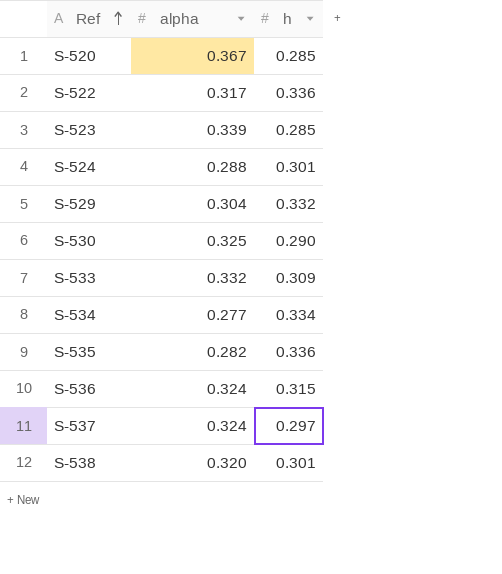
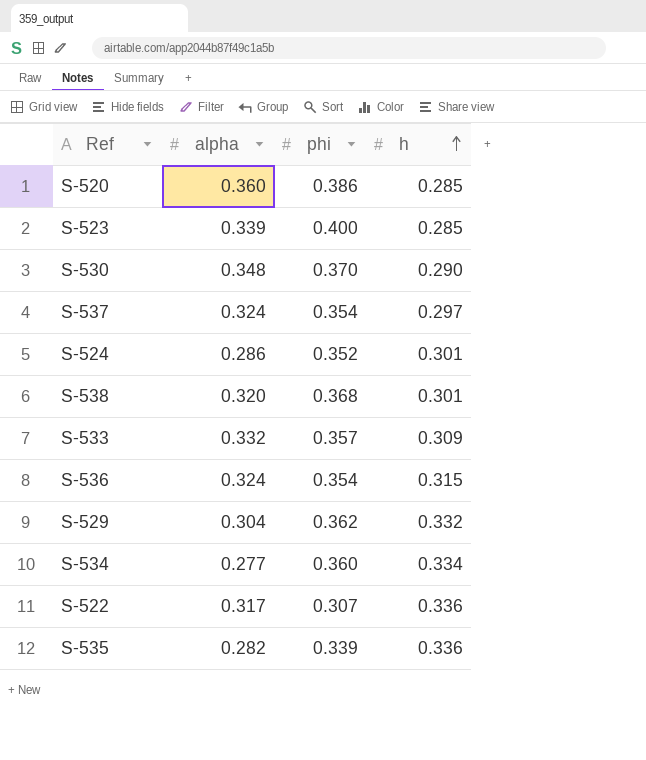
row order: Ref ascending -> h ascending
column phi | position: none -> 3
S-520 | alpha: 0.367 -> 0.360
S-530 | alpha: 0.325 -> 0.348
S-524 | alpha: 0.288 -> 0.286

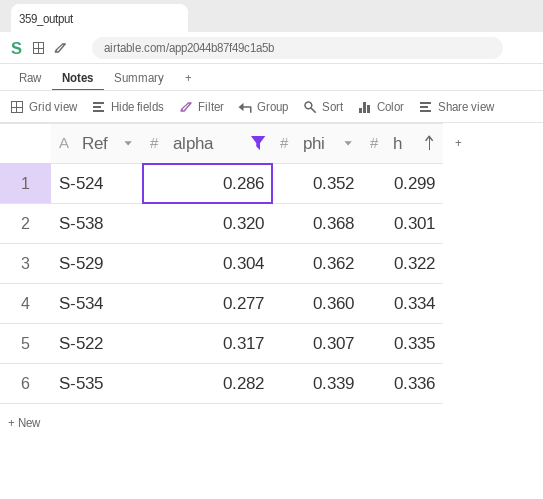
filter: none -> alpha <= 0.320
S-524 | h: 0.301 -> 0.299
S-529 | h: 0.332 -> 0.322
S-522 | h: 0.336 -> 0.335

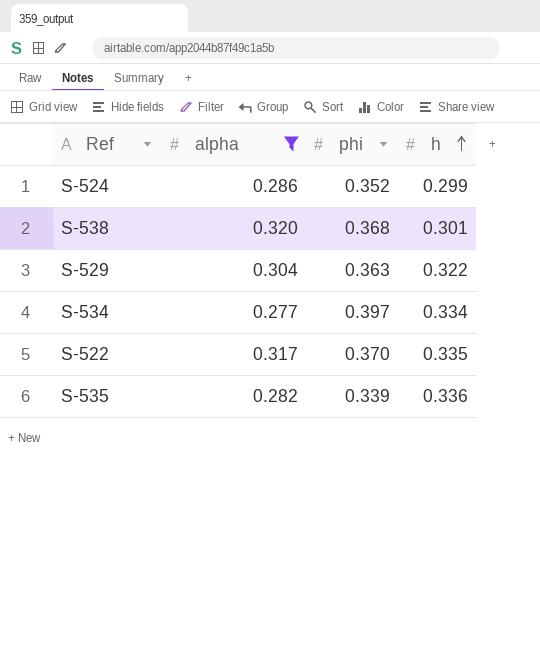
S-529 | phi: 0.362 -> 0.363
S-534 | phi: 0.360 -> 0.397
S-522 | phi: 0.307 -> 0.370

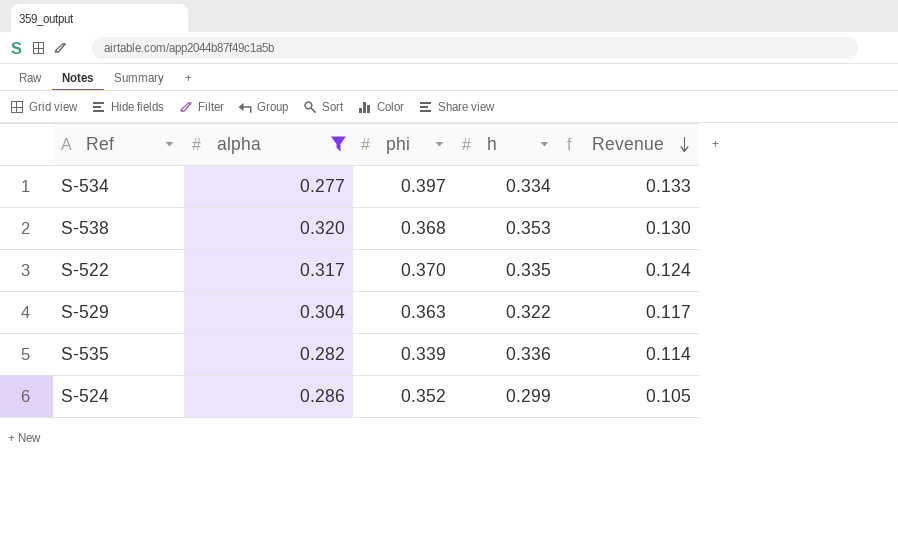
row order: h ascending -> Revenue descending
column Revenue | formula: none -> [phi] * [h]
S-538 | h: 0.301 -> 0.353

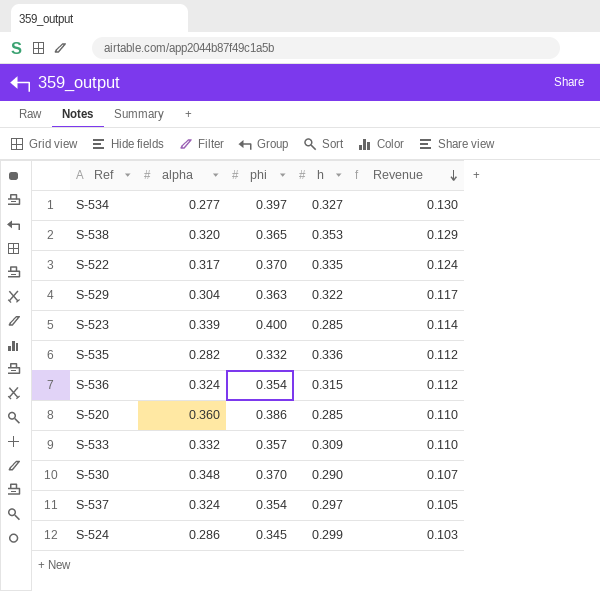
filter: alpha <= 0.320 -> none
S-534 | h: 0.334 -> 0.327
S-534 | Revenue: 0.133 -> 0.130
S-538 | phi: 0.368 -> 0.365
S-538 | Revenue: 0.130 -> 0.129
S-535 | phi: 0.339 -> 0.332
S-535 | Revenue: 0.114 -> 0.112
S-524 | phi: 0.352 -> 0.345
S-524 | Revenue: 0.105 -> 0.103

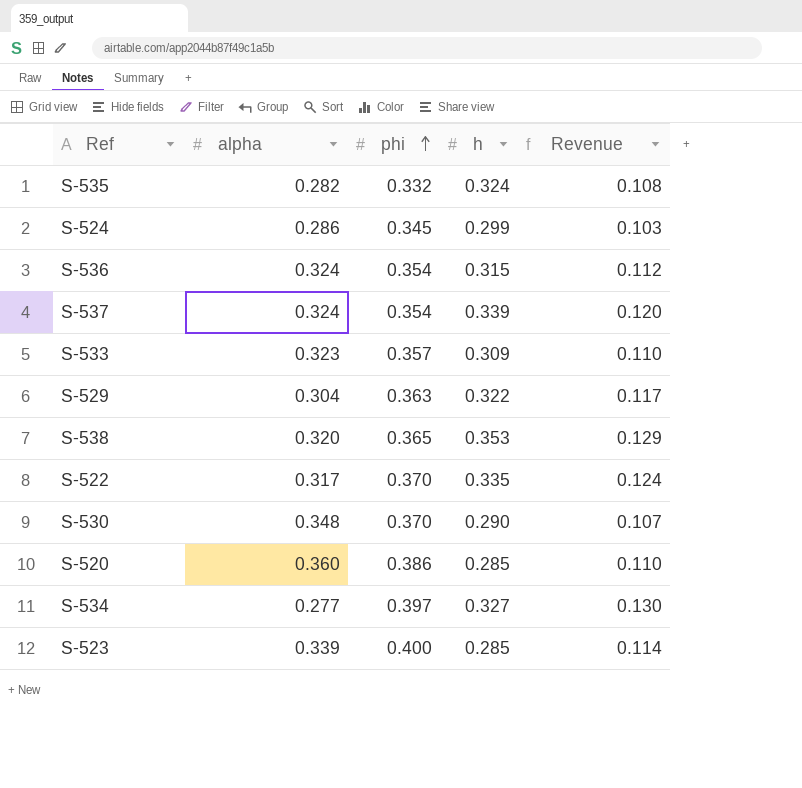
row order: Revenue descending -> phi ascending
S-535 | h: 0.336 -> 0.324
S-535 | Revenue: 0.112 -> 0.108
S-537 | h: 0.297 -> 0.339
S-537 | Revenue: 0.105 -> 0.120
S-533 | alpha: 0.332 -> 0.323

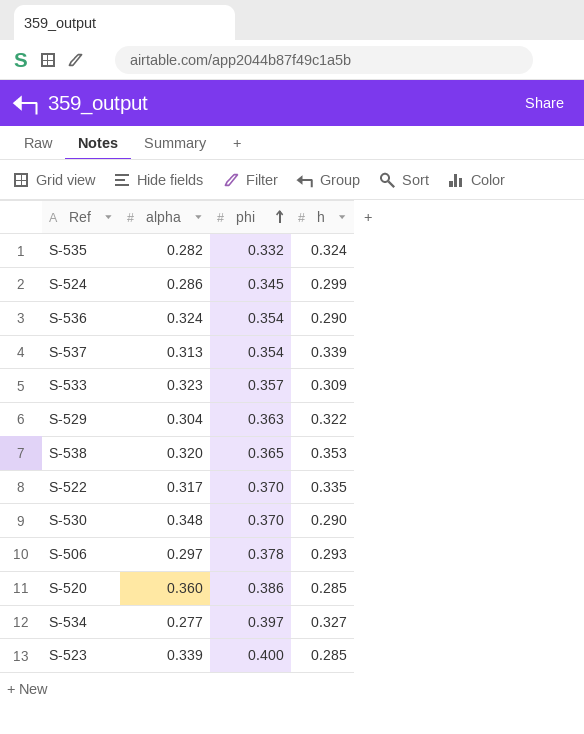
column Revenue | formula: [phi] * [h] -> none
S-536 | h: 0.315 -> 0.290
S-537 | alpha: 0.324 -> 0.313
row S-506: none -> 0.297 | 0.378 | 0.293

